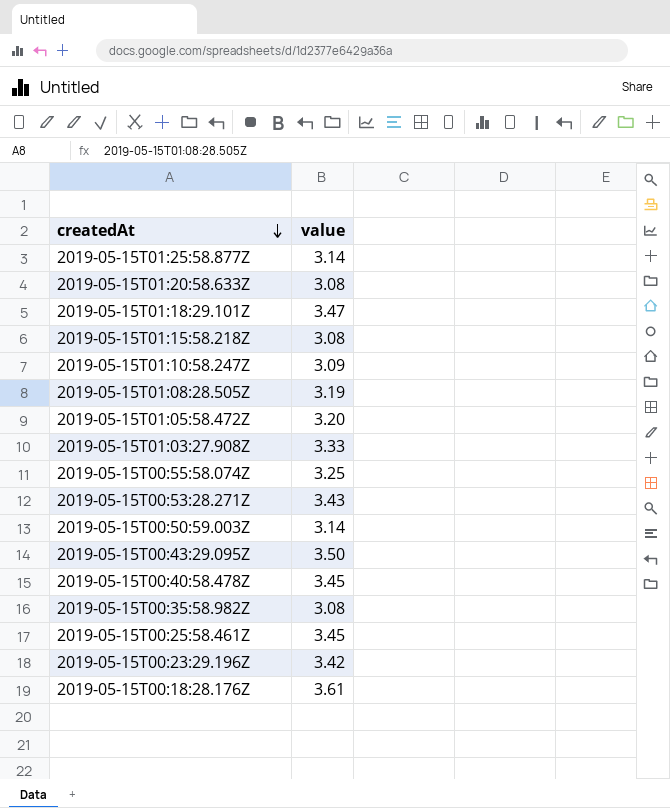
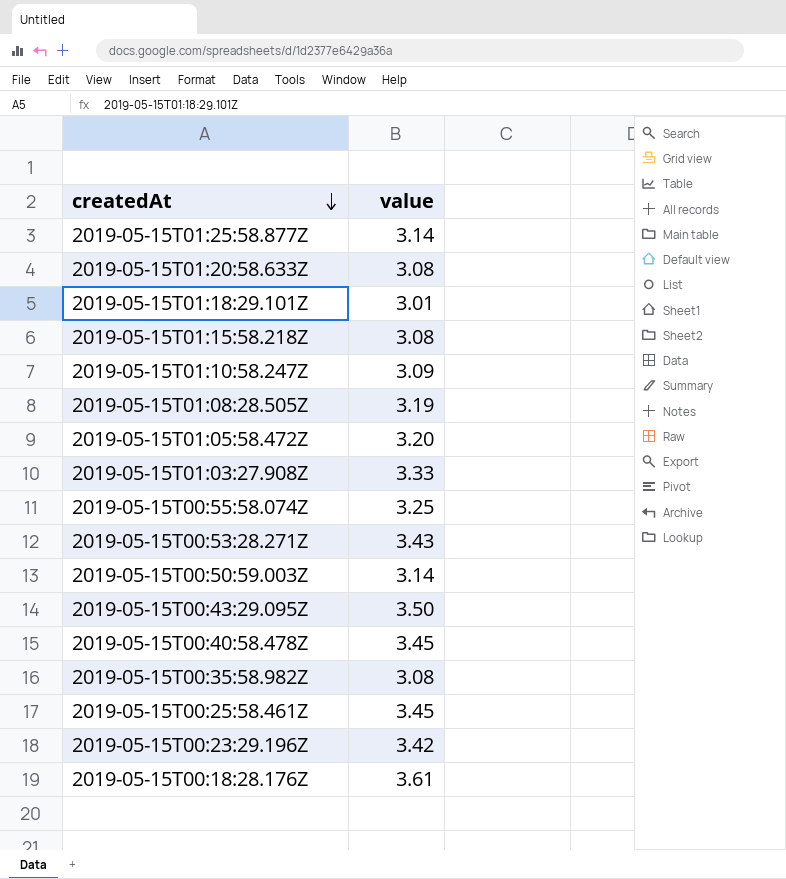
2019-05-15T01:18:29.101Z | value: 3.47 -> 3.01

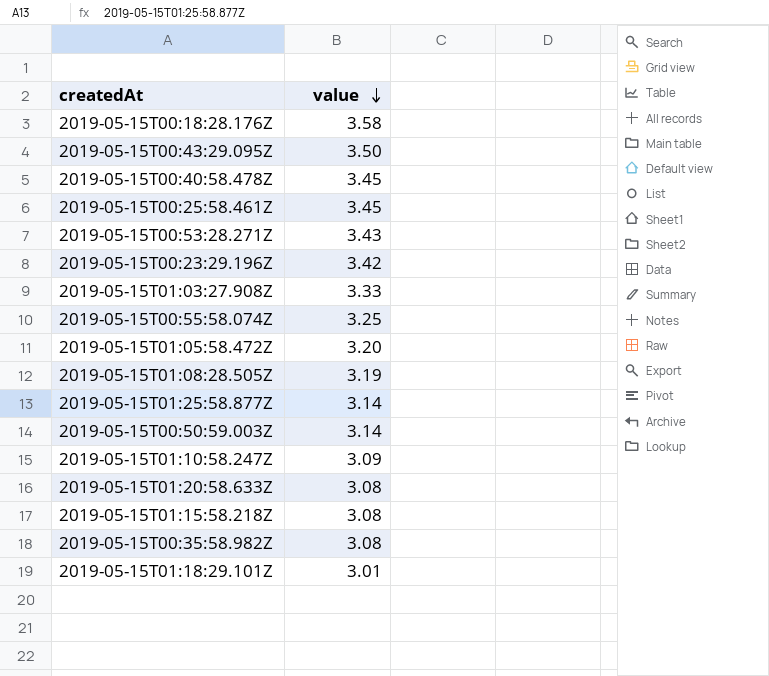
row order: createdAt descending -> value descending
2019-05-15T00:18:28.176Z | value: 3.61 -> 3.58

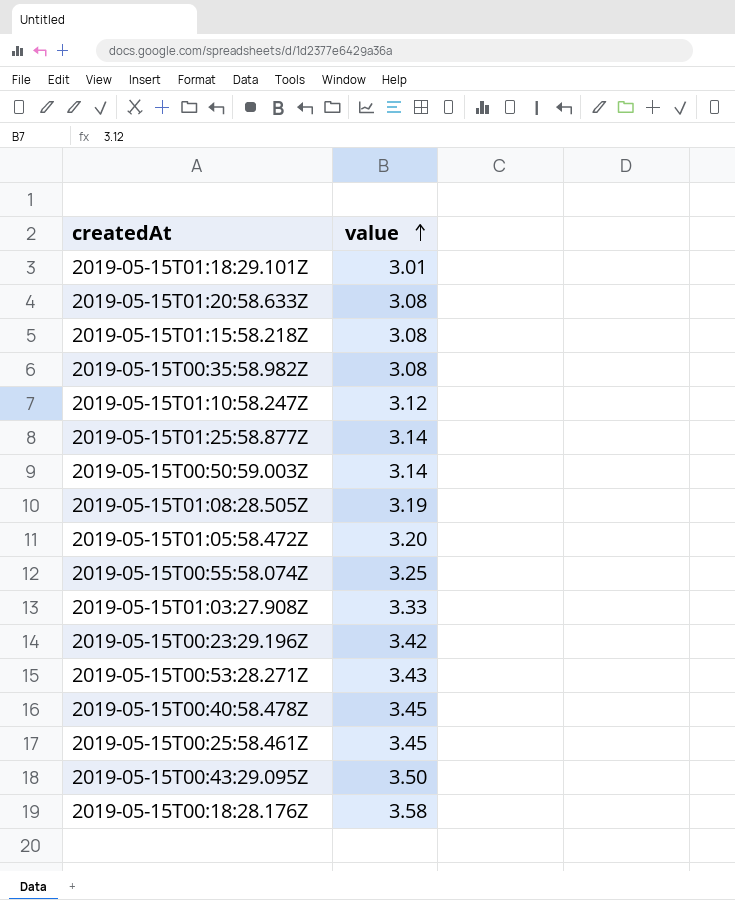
row order: value descending -> value ascending
2019-05-15T01:10:58.247Z | value: 3.09 -> 3.12

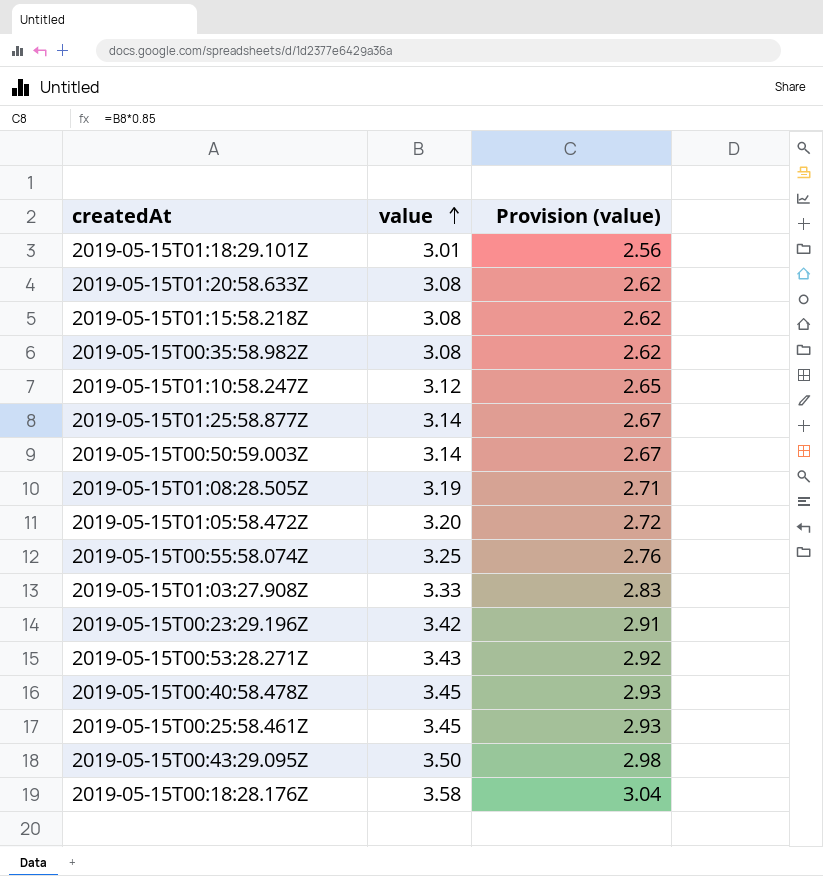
column Provision (value) | formula: none -> [value] * 0.85

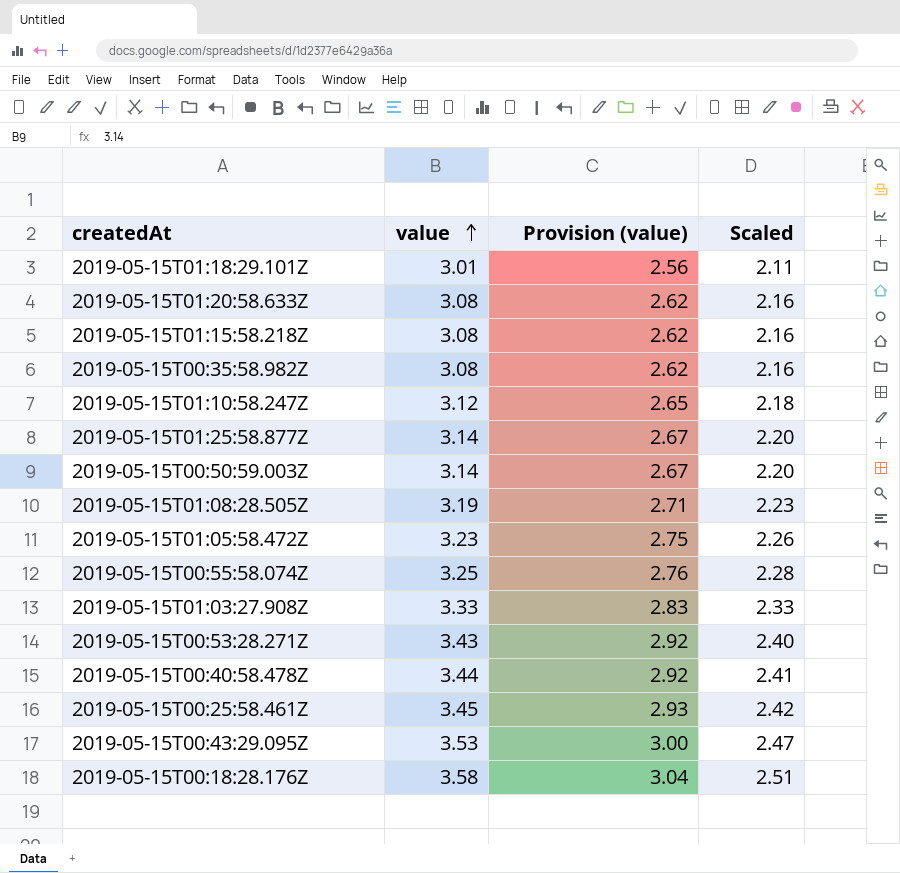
column Scaled | formula: none -> [value] * 0.7
row 2019-05-15T00:23:29.196Z: 3.42 | 2.91 -> none
2019-05-15T01:05:58.472Z | value: 3.20 -> 3.23
2019-05-15T01:05:58.472Z | Provision (value): 2.72 -> 2.75
2019-05-15T00:40:58.478Z | value: 3.45 -> 3.44
2019-05-15T00:40:58.478Z | Provision (value): 2.93 -> 2.92
2019-05-15T00:43:29.095Z | value: 3.50 -> 3.53
2019-05-15T00:43:29.095Z | Provision (value): 2.98 -> 3.00

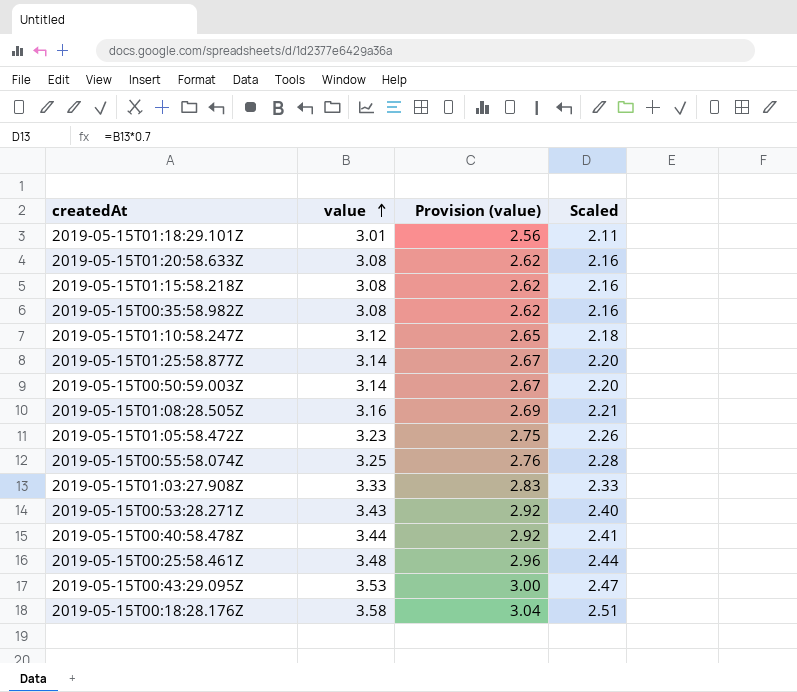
2019-05-15T01:08:28.505Z | value: 3.19 -> 3.16
2019-05-15T01:08:28.505Z | Provision (value): 2.71 -> 2.69
2019-05-15T01:08:28.505Z | Scaled: 2.23 -> 2.21
2019-05-15T00:25:58.461Z | value: 3.45 -> 3.48
2019-05-15T00:25:58.461Z | Provision (value): 2.93 -> 2.96
2019-05-15T00:25:58.461Z | Scaled: 2.42 -> 2.44

